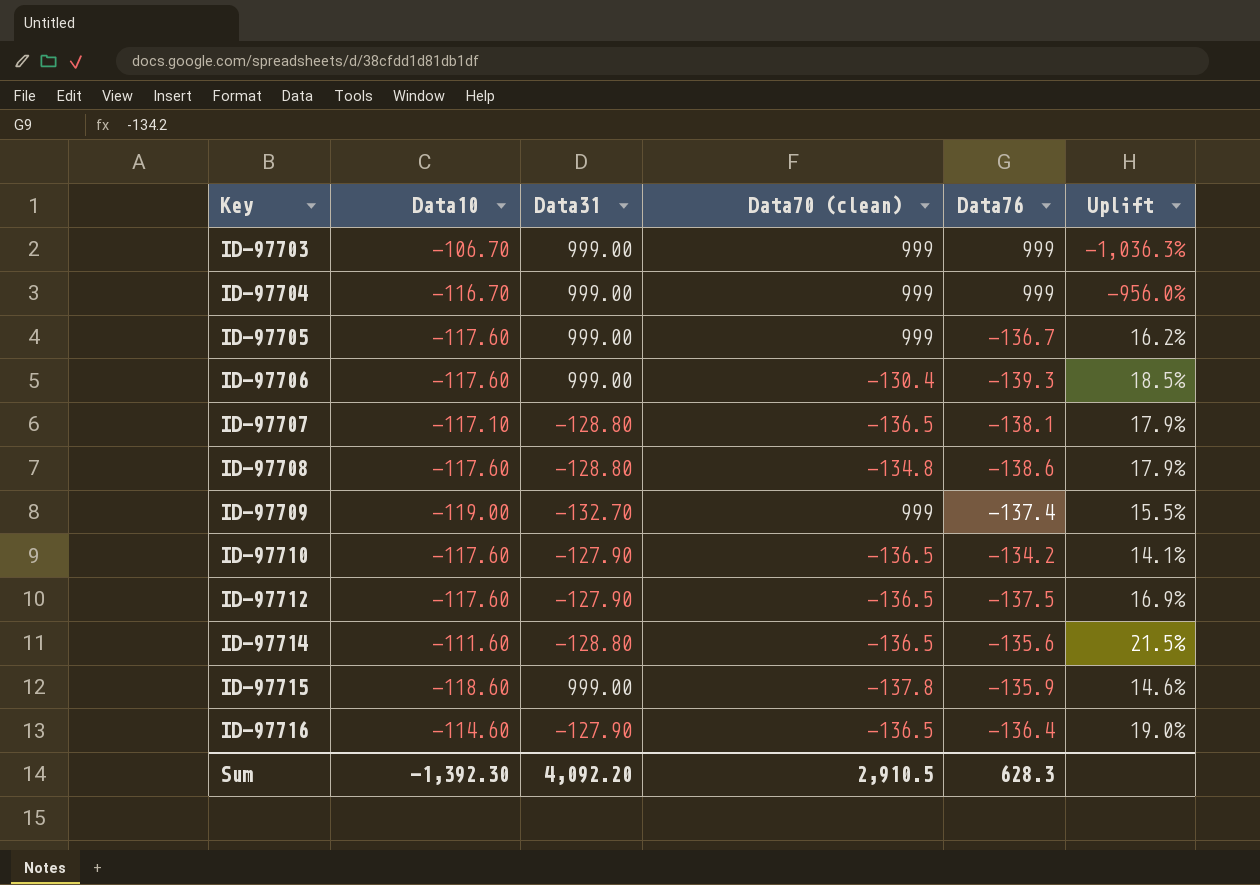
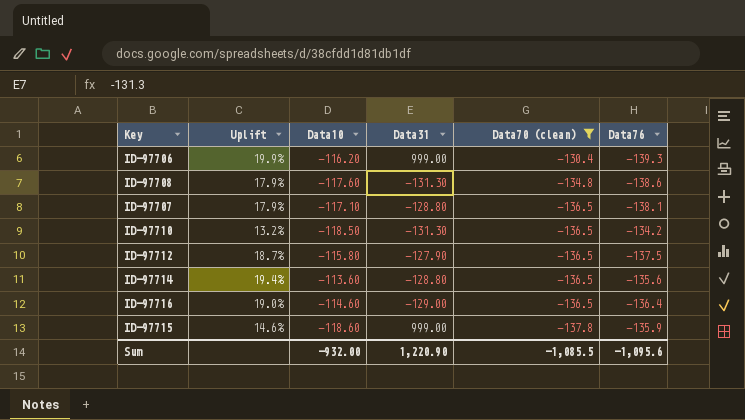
filter: none -> Data70 (clean) != 999
row order: Key ascending -> Data70 (clean) descending
column Uplift | position: 6 -> 2
ID-97706 | Uplift: 18.5% -> 19.9%
ID-97706 | Data10: -117.60 -> -116.20
ID-97708 | Data31: -128.80 -> -131.30
ID-97710 | Uplift: 14.1% -> 13.2%
ID-97710 | Data10: -117.60 -> -118.50
ID-97710 | Data31: -127.90 -> -131.30
ID-97712 | Uplift: 16.9% -> 18.7%
ID-97712 | Data10: -117.60 -> -115.80
ID-97714 | Uplift: 21.5% -> 19.4%
ID-97714 | Data10: -111.60 -> -113.60
ID-97716 | Data31: -127.90 -> -129.00
Sum | Data10: -1,392.30 -> -932.00
Sum | Data31: 4,092.20 -> 1,220.90
Sum | Data70 (clean): 2,910.5 -> -1,085.5
Sum | Data76: 628.3 -> -1,095.6

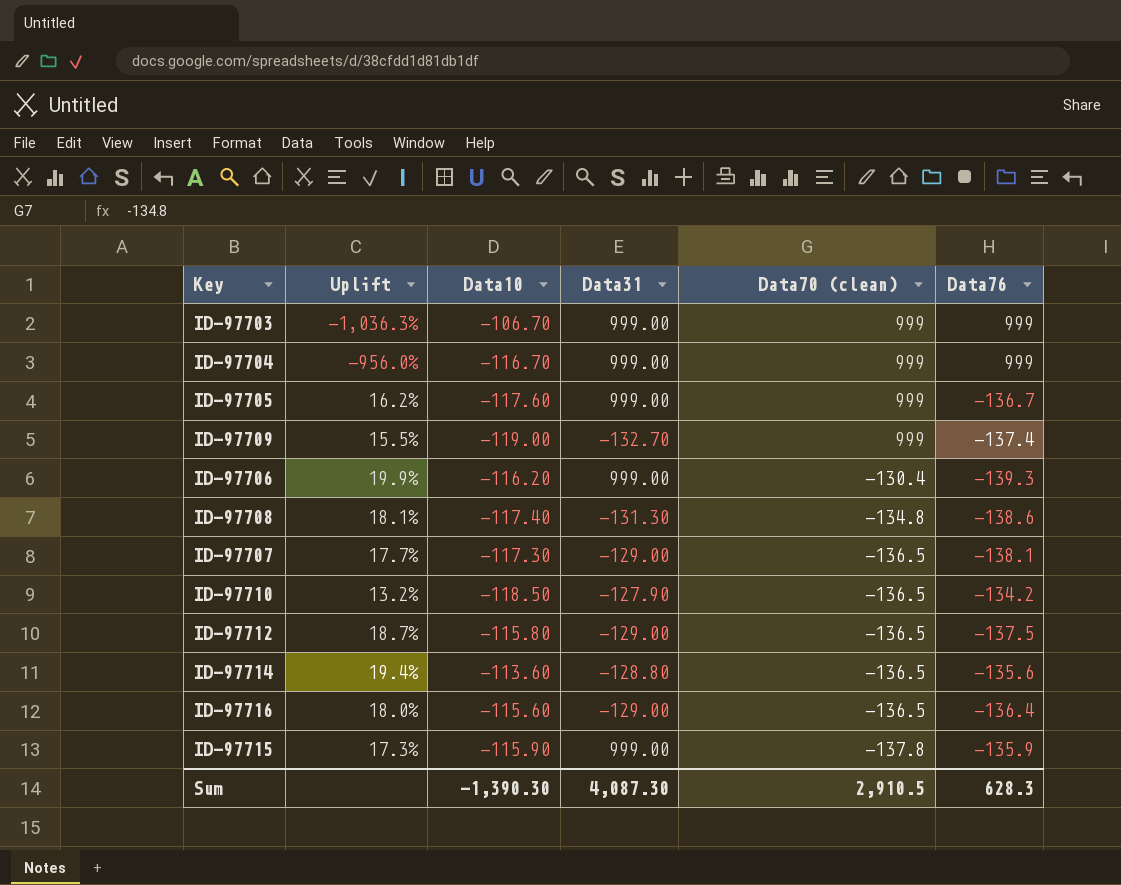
filter: Data70 (clean) != 999 -> none
ID-97708 | Uplift: 17.9% -> 18.1%
ID-97708 | Data10: -117.60 -> -117.40
ID-97707 | Uplift: 17.9% -> 17.7%
ID-97707 | Data10: -117.10 -> -117.30
ID-97707 | Data31: -128.80 -> -129.00
ID-97710 | Data31: -131.30 -> -127.90
ID-97712 | Data31: -127.90 -> -129.00
ID-97716 | Uplift: 19.0% -> 18.0%
ID-97716 | Data10: -114.60 -> -115.60
ID-97715 | Uplift: 14.6% -> 17.3%
ID-97715 | Data10: -118.60 -> -115.90
Sum | Data10: -932.00 -> -1,390.30
Sum | Data31: 1,220.90 -> 4,087.30
Sum | Data70 (clean): -1,085.5 -> 2,910.5
Sum | Data76: -1,095.6 -> 628.3

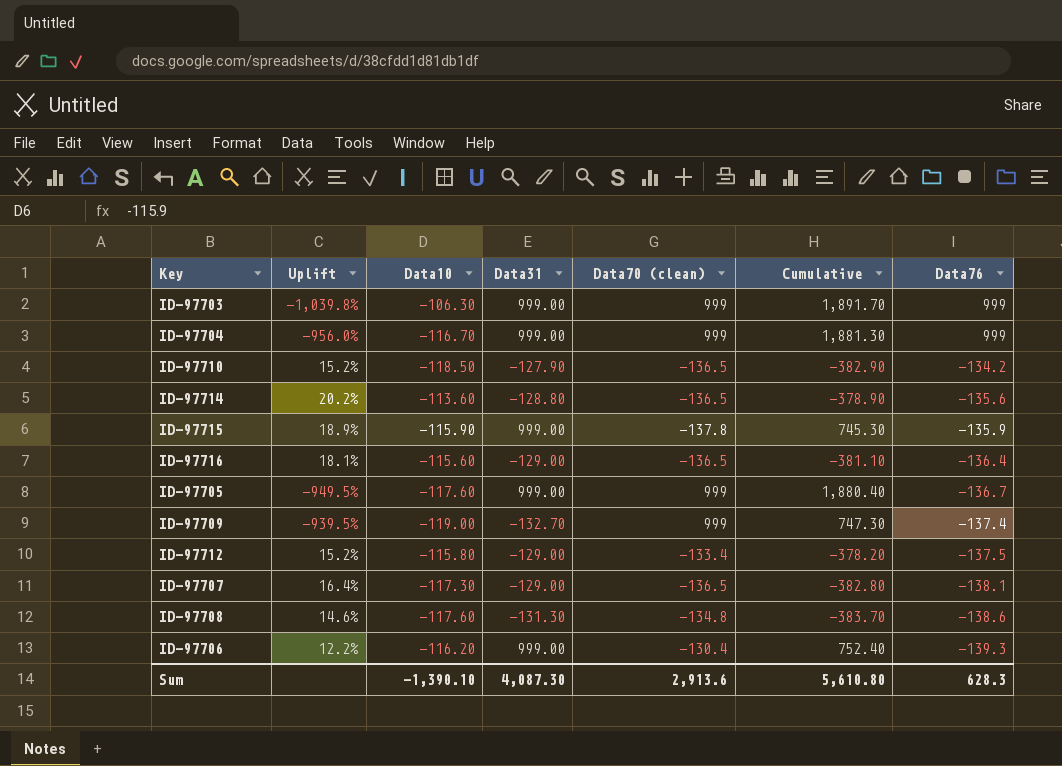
row order: Data70 (clean) descending -> Data76 descending
column Uplift | formula: ([Data76] - [Data10]) / [Data10] -> ([Data70 (clean)] - [Data10]) / [Data10]
column Cumulative | formula: none -> [Data10] + [Data31] + [Data70 (clean)]
ID-97703 | Data10: -106.70 -> -106.30
ID-97712 | Data70 (clean): -136.5 -> -133.4
ID-97708 | Data10: -117.40 -> -117.60
Sum | Data10: -1,390.30 -> -1,390.10
Sum | Data70 (clean): 2,910.5 -> 2,913.6

